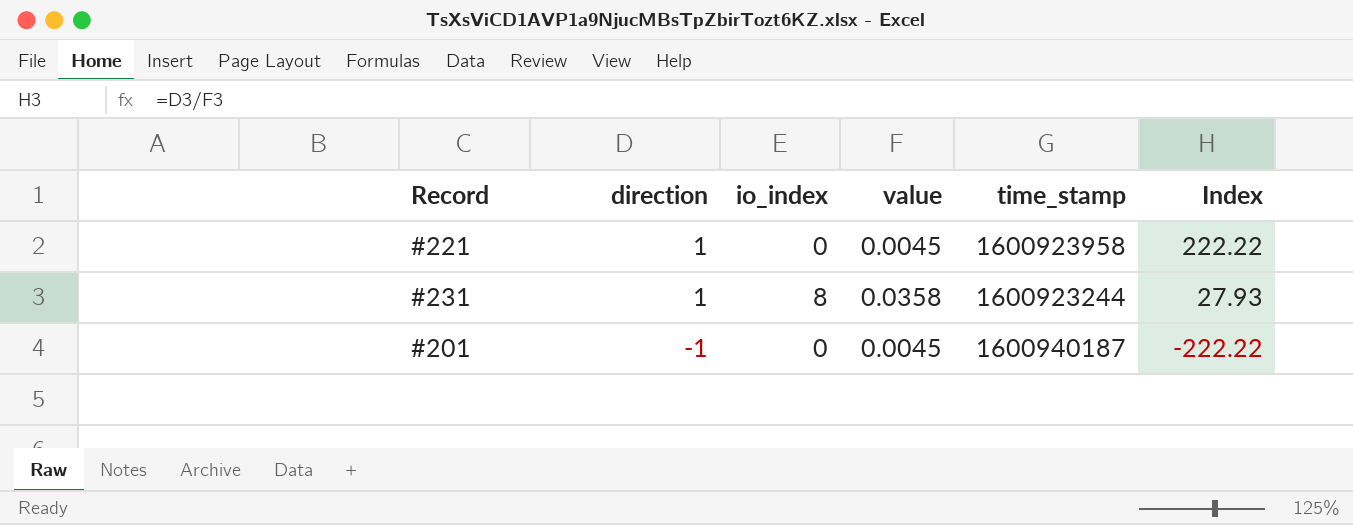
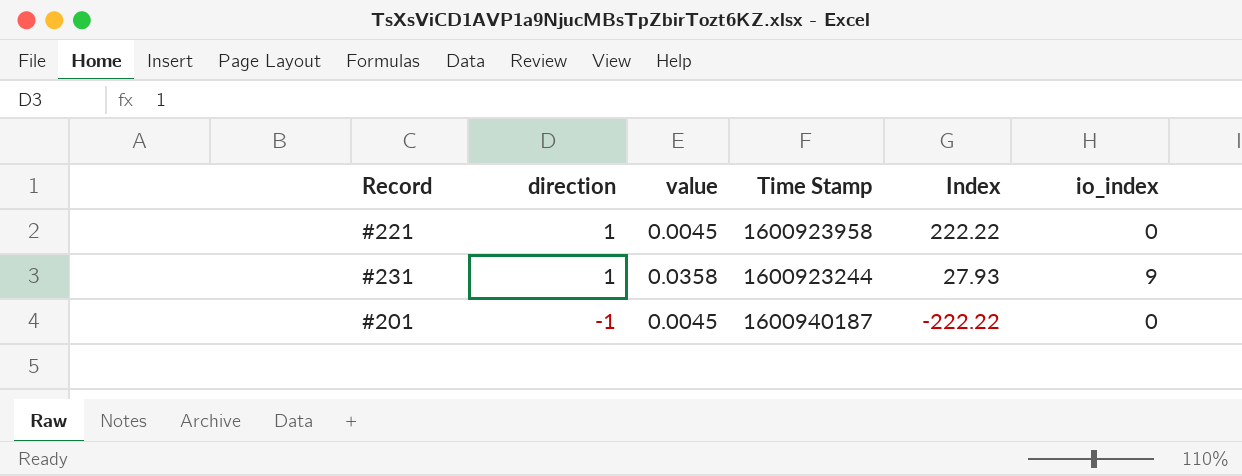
column name: time_stamp -> Time Stamp
column io_index | position: 3 -> 6
#231 | io_index: 8 -> 9

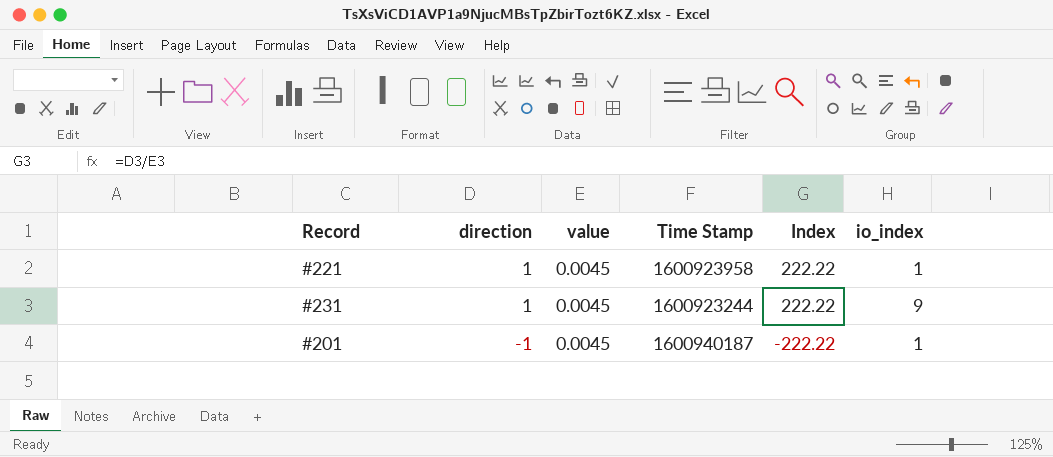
#221 | io_index: 0 -> 1
#231 | value: 0.0358 -> 0.0045
#231 | Index: 27.93 -> 222.22
#201 | io_index: 0 -> 1

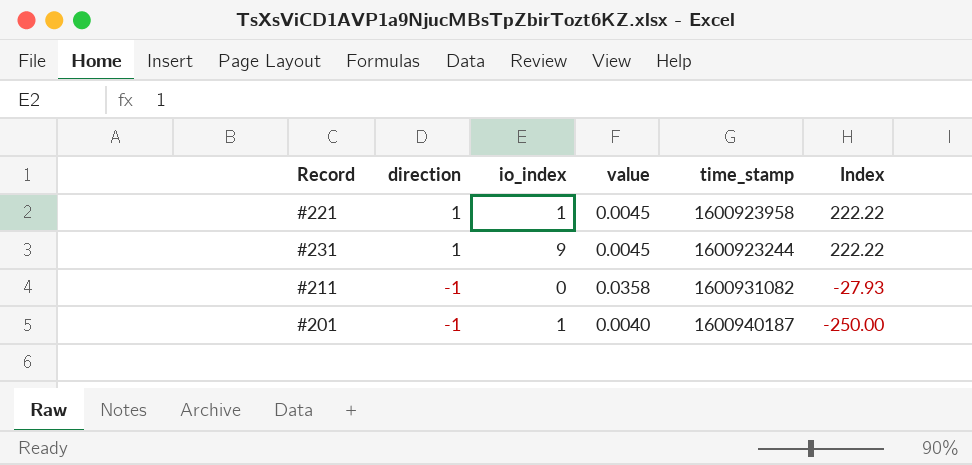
column io_index | position: 6 -> 3
column name: Time Stamp -> time_stamp
row #211: none -> -1 | 0 | 0.0358 | 1600931082 | -27.93
#201 | value: 0.0045 -> 0.0040
#201 | Index: -222.22 -> -250.00

